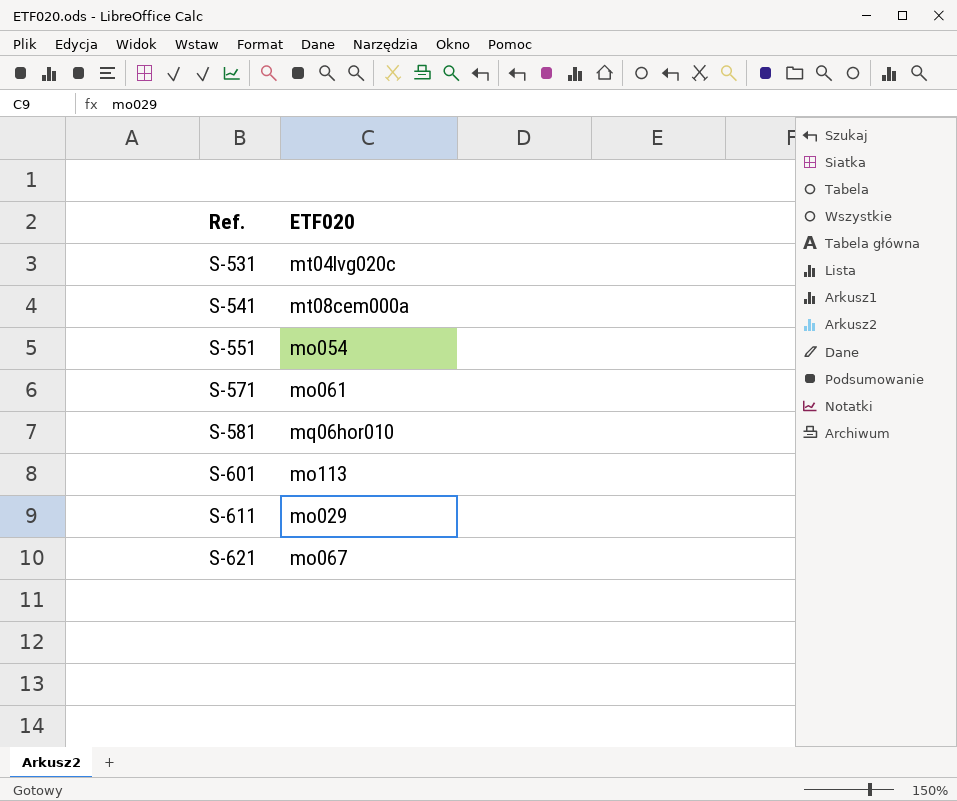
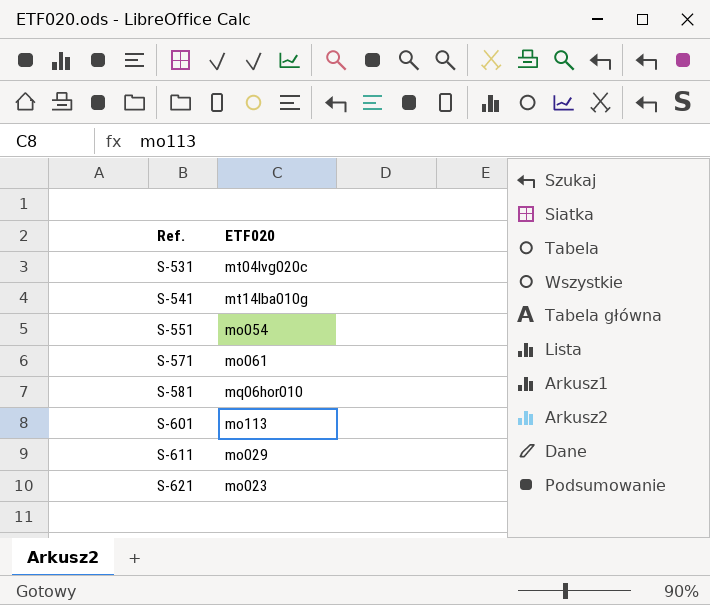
S-541 | ETF020: mt08cem000a -> mt14lba010g
S-621 | ETF020: mo067 -> mo023

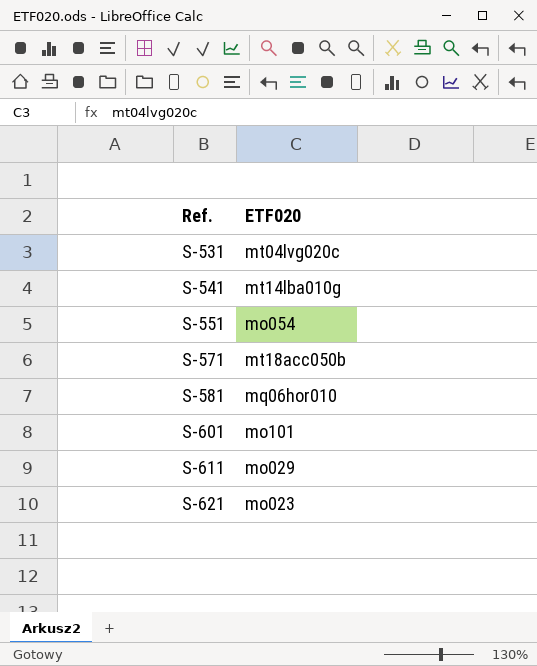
S-571 | ETF020: mo061 -> mt18acc050b
S-601 | ETF020: mo113 -> mo101

